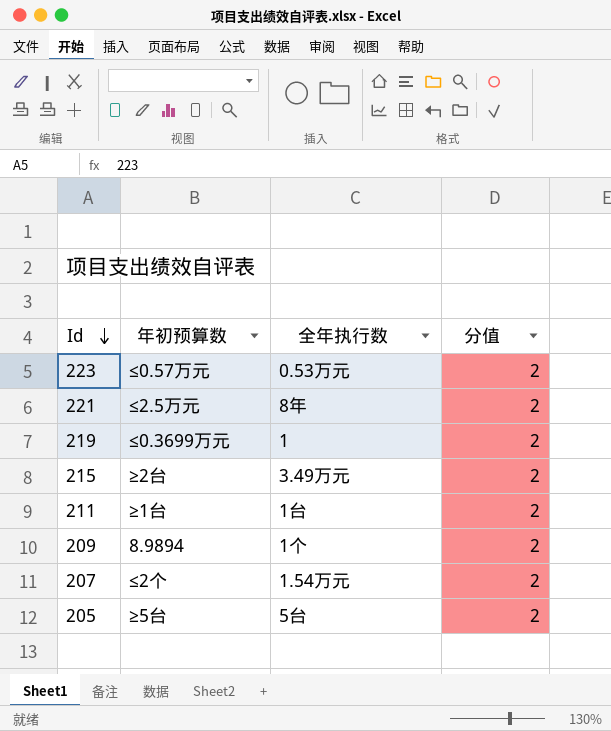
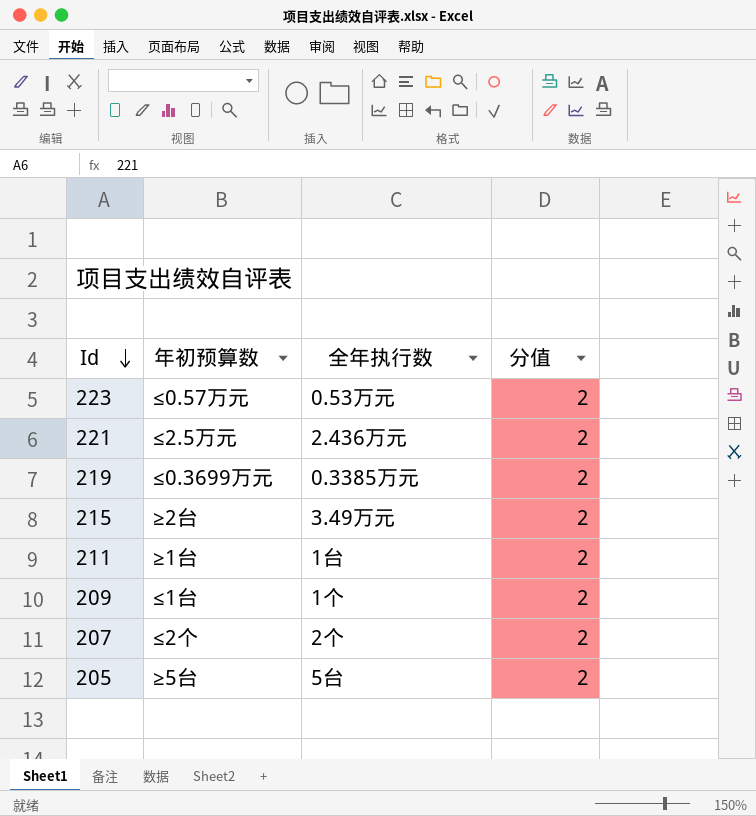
221 | 全年执行数: 8年 -> 2.436万元
219 | 全年执行数: 1 -> 0.3385万元
209 | 年初预算数: 8.9894 -> ≤1台
207 | 全年执行数: 1.54万元 -> 2个

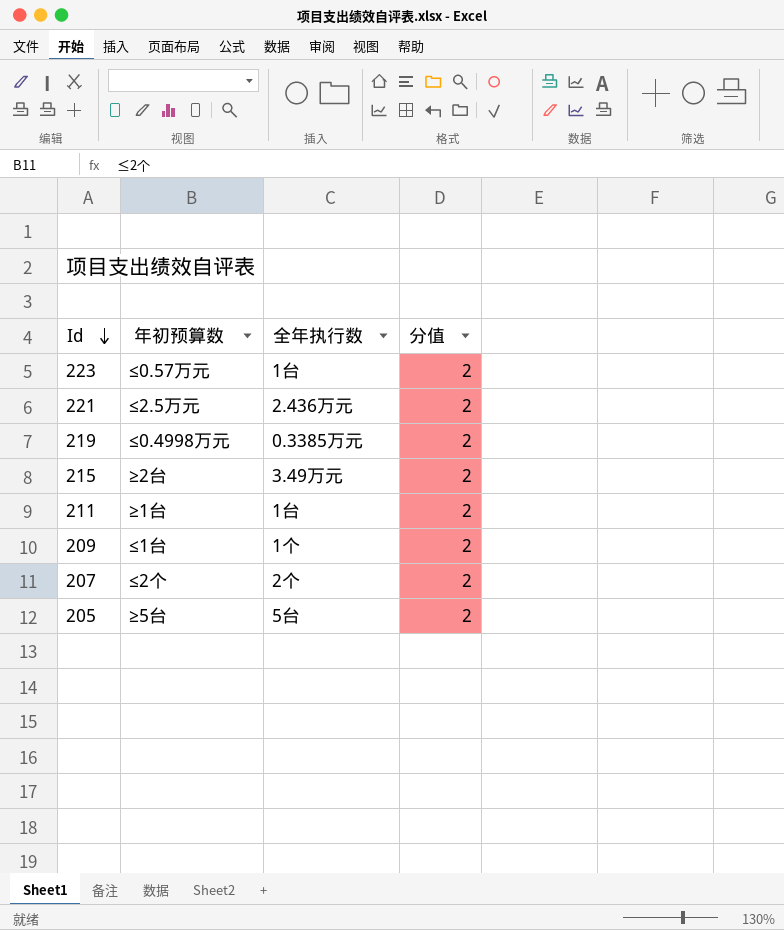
223 | 全年执行数: 0.53万元 -> 1台
219 | 年初预算数: ≤0.3699万元 -> ≤0.4998万元

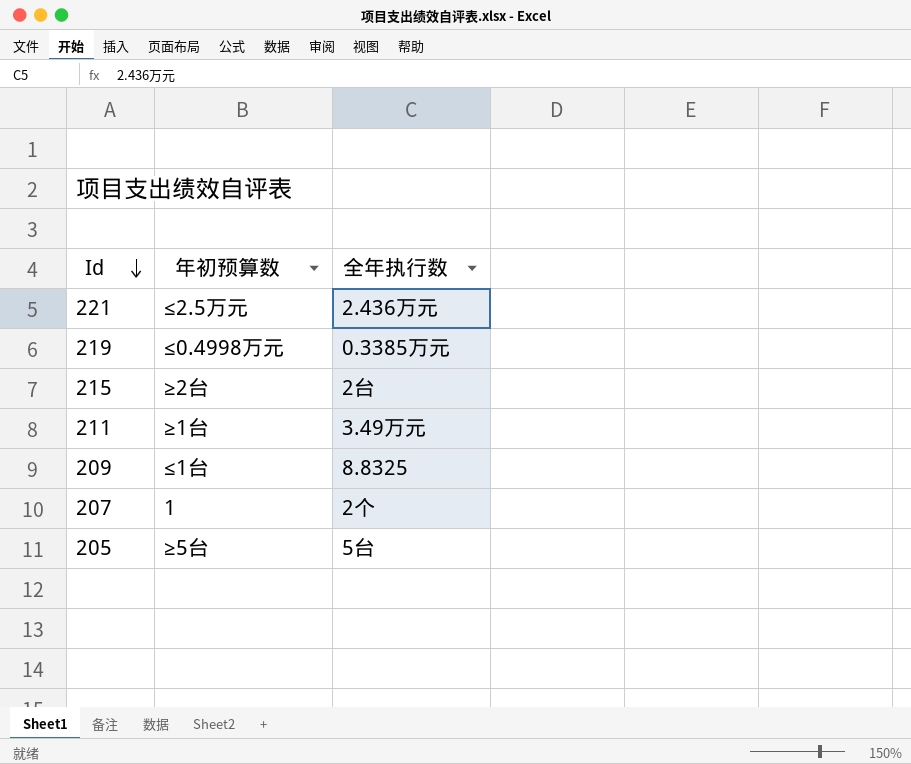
column 分值 | position: 4 -> none
row 223: ≤0.57万元 | 1台 | 2 -> none
215 | 全年执行数: 3.49万元 -> 2台
211 | 全年执行数: 1台 -> 3.49万元
209 | 全年执行数: 1个 -> 8.8325
207 | 年初预算数: ≤2个 -> 1

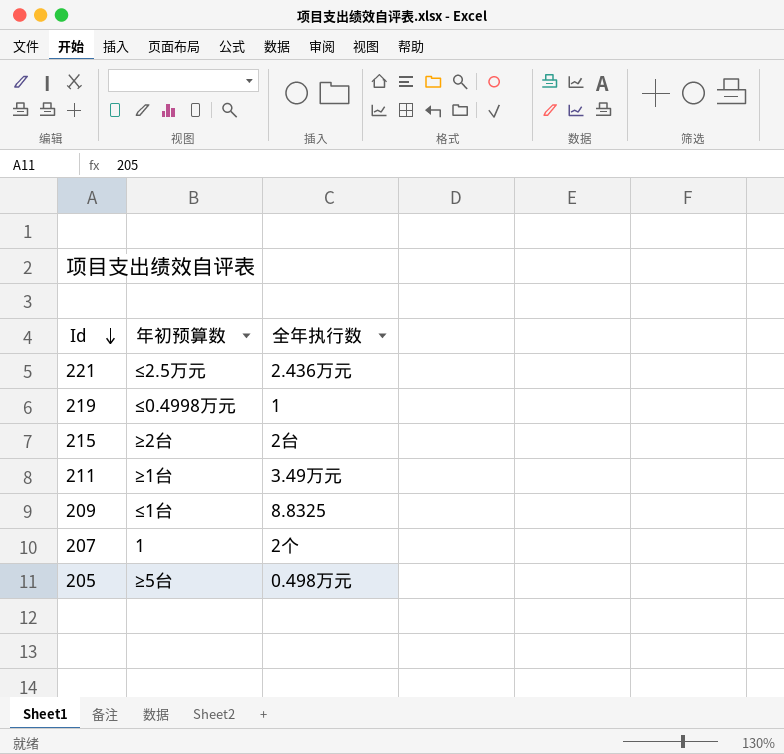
219 | 全年执行数: 0.3385万元 -> 1
205 | 全年执行数: 5台 -> 0.498万元

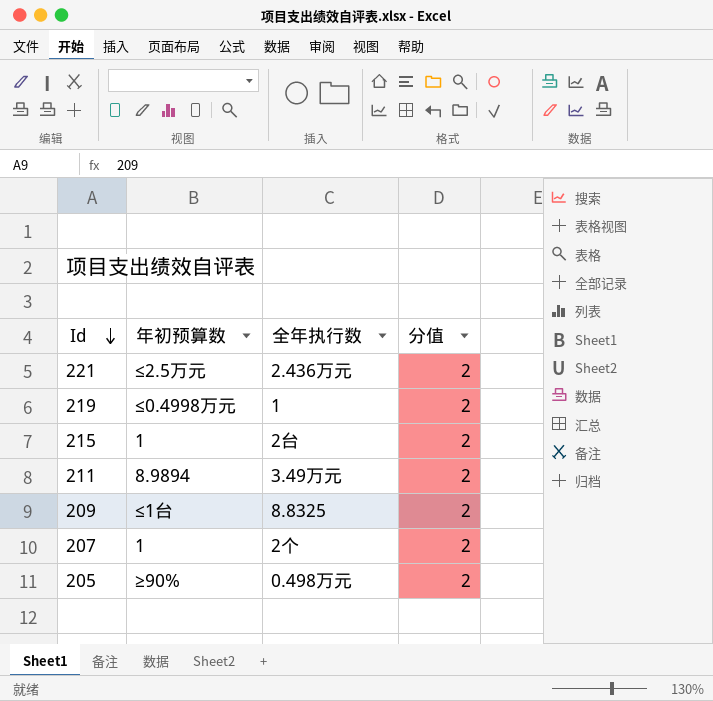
column 分值 | position: none -> 4
215 | 年初预算数: ≥2台 -> 1
211 | 年初预算数: ≥1台 -> 8.9894
205 | 年初预算数: ≥5台 -> ≥90%

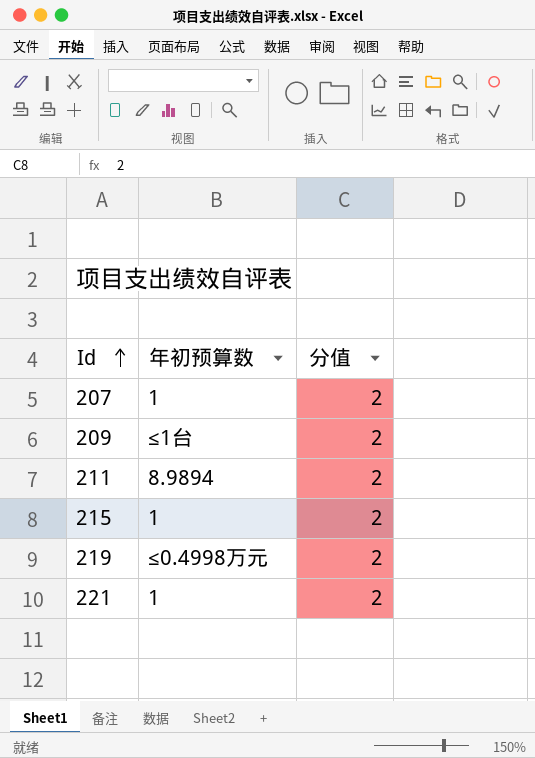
row order: Id descending -> Id ascending
column 全年执行数 | position: 3 -> none
row 205: ≥90% | 0.498万元 | 2 -> none
221 | 年初预算数: ≤2.5万元 -> 1

